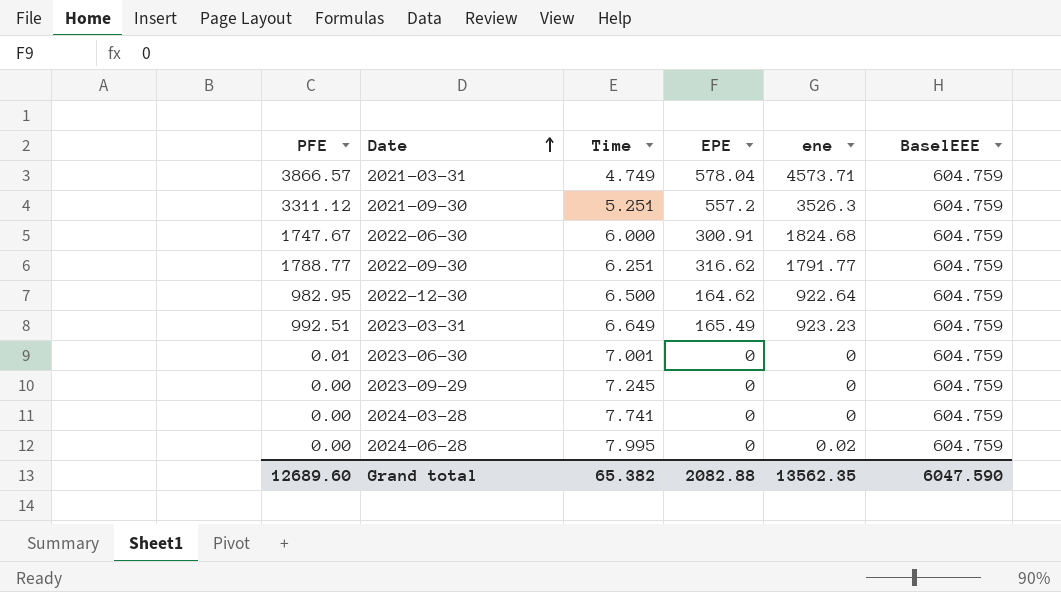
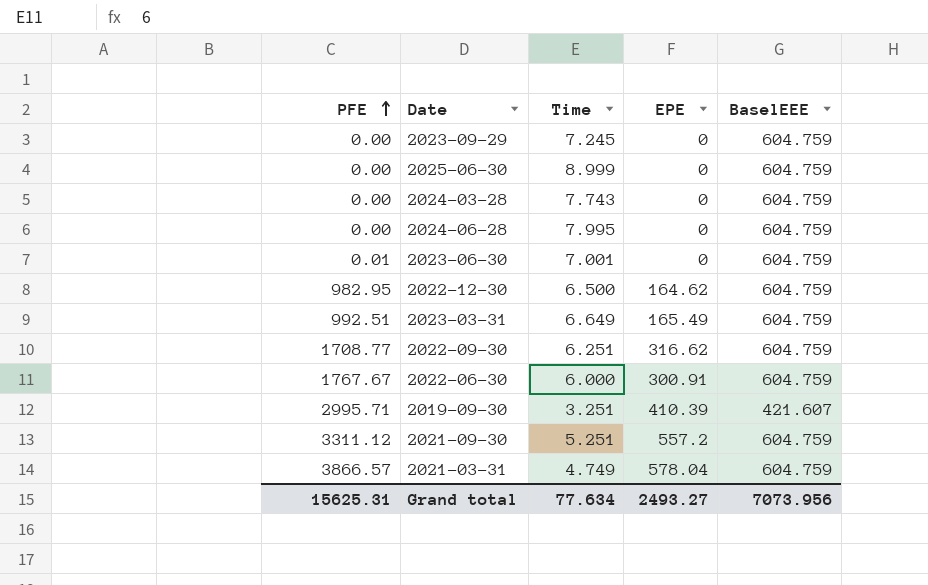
row order: Date ascending -> PFE ascending
column ene | position: 5 -> none
row 2025-06-30: none -> 0.00 | 8.999 | 0 | 604.759
2024-03-28 | Time: 7.741 -> 7.743
2022-09-30 | PFE: 1788.77 -> 1708.77
2022-06-30 | PFE: 1747.67 -> 1767.67
row 2019-09-30: none -> 2995.71 | 3.251 | 410.39 | 421.607
Grand total | PFE: 12689.60 -> 15625.31
Grand total | Time: 65.382 -> 77.634
Grand total | EPE: 2082.88 -> 2493.27
Grand total | BaselEEE: 6047.590 -> 7073.956

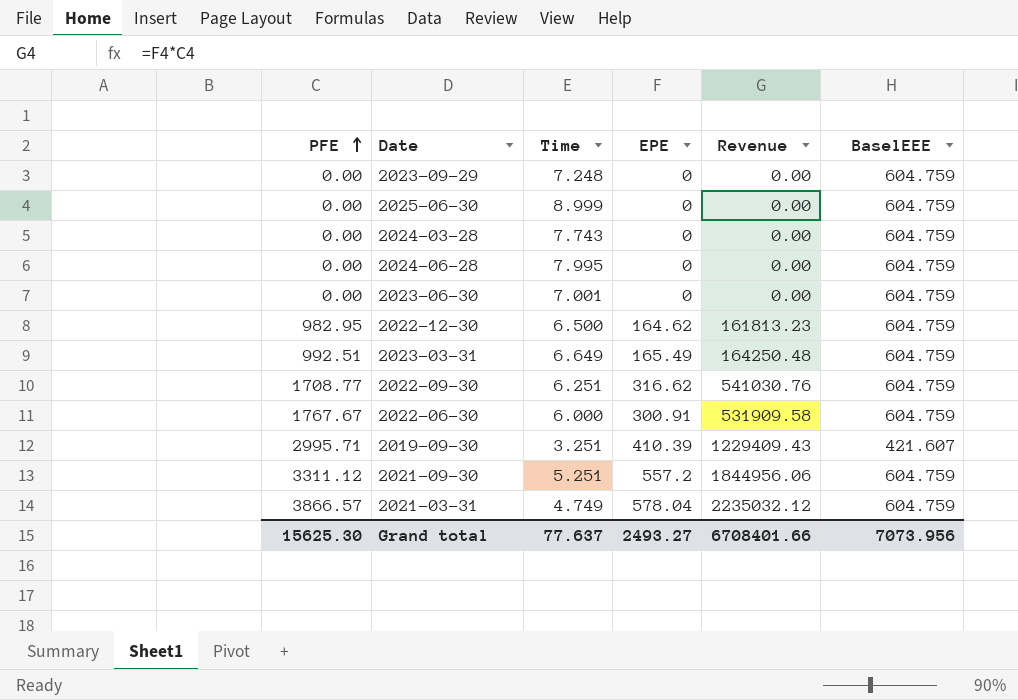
column Revenue | formula: none -> [PFE] * [EPE]
2023-09-29 | Time: 7.245 -> 7.248
2023-06-30 | PFE: 0.01 -> 0.00
Grand total | PFE: 15625.31 -> 15625.30
Grand total | Time: 77.634 -> 77.637

